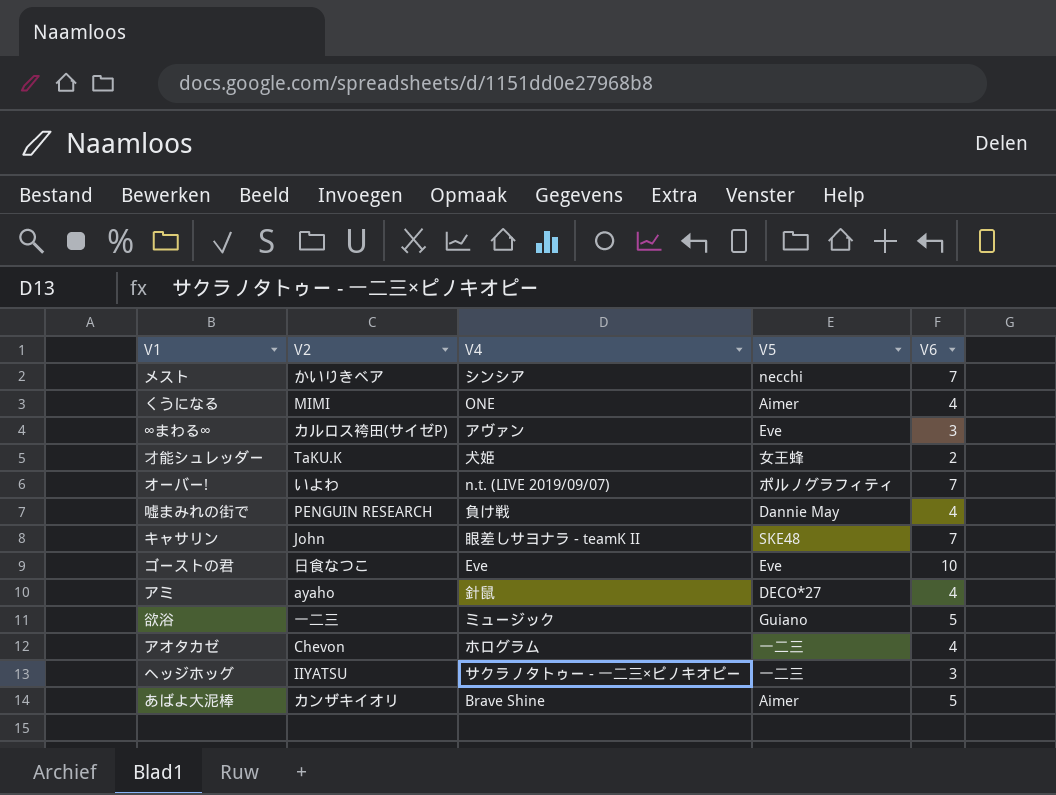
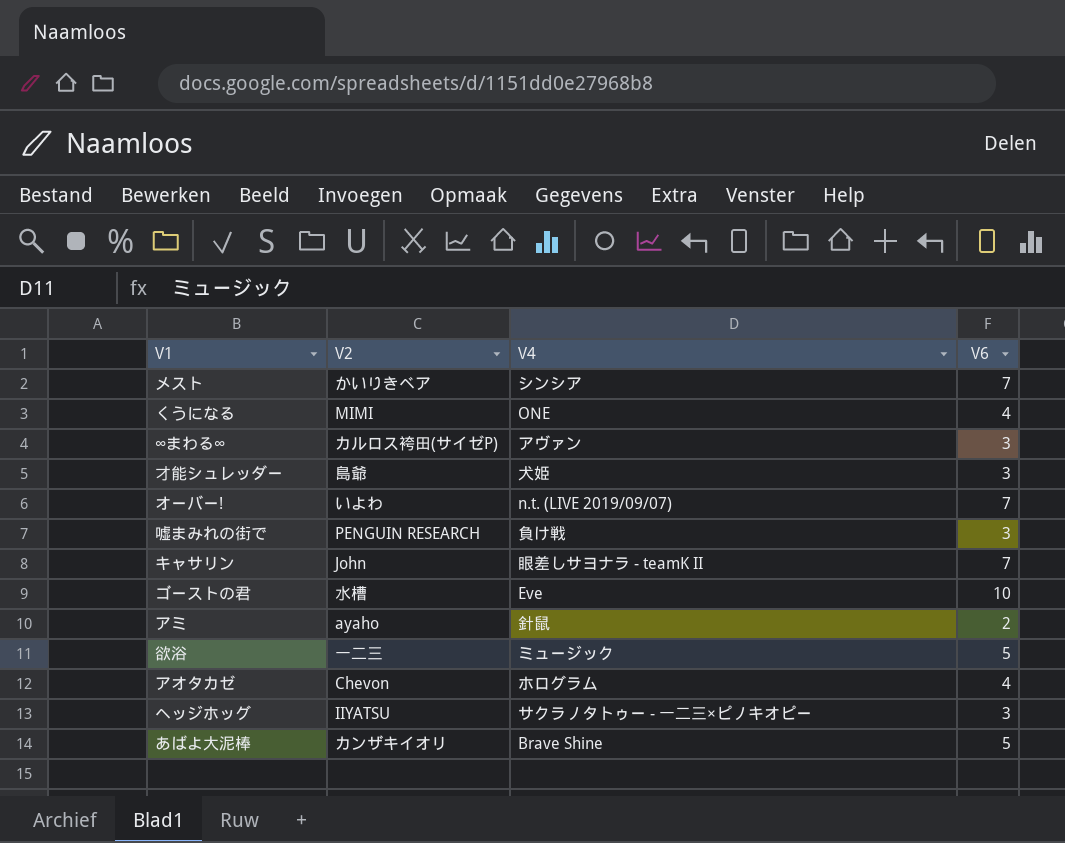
column V5 | position: 4 -> none
才能シュレッダー | V2: TaKU.K -> 島爺
才能シュレッダー | V6: 2 -> 3
嘘まみれの街で | V6: 4 -> 3
ゴーストの君 | V2: 日食なつこ -> 水槽
アミ | V6: 4 -> 2

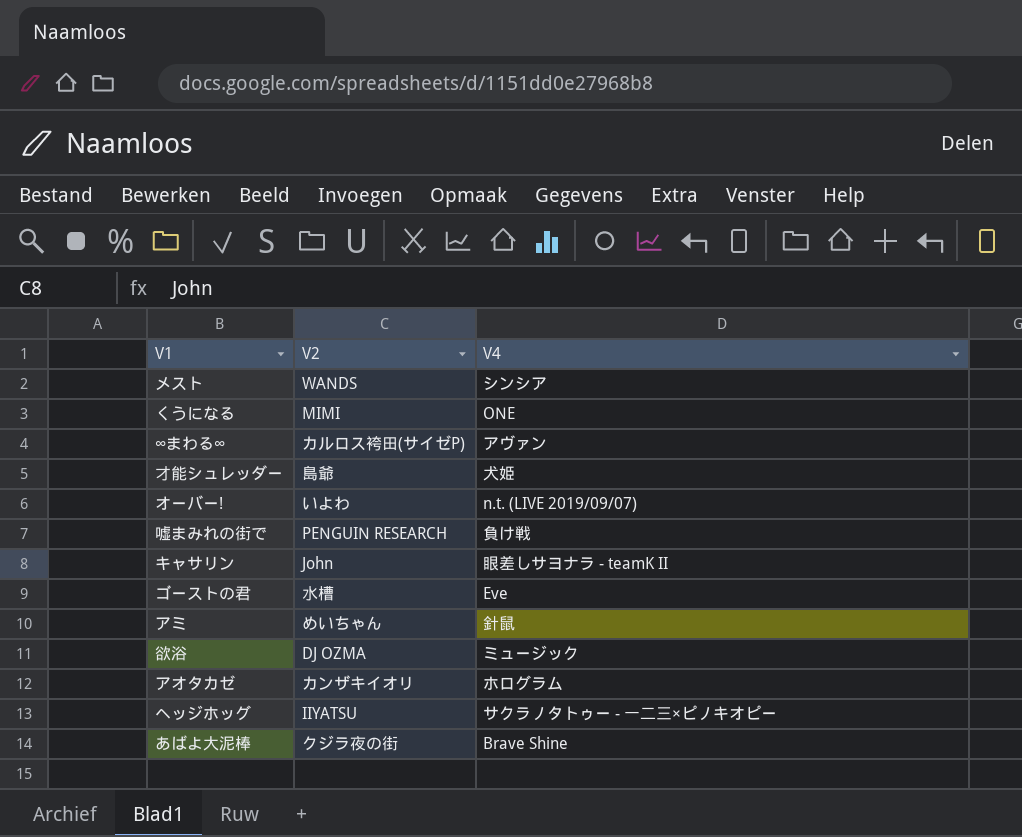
column V6 | position: 4 -> none
メスト | V2: かいりきベア -> WANDS
アミ | V2: ayaho -> めいちゃん
欲浴 | V2: 一二三 -> DJ OZMA
アオタカゼ | V2: Chevon -> カンザキイオリ
あばよ大泥棒 | V2: カンザキイオリ -> クジラ夜の街

